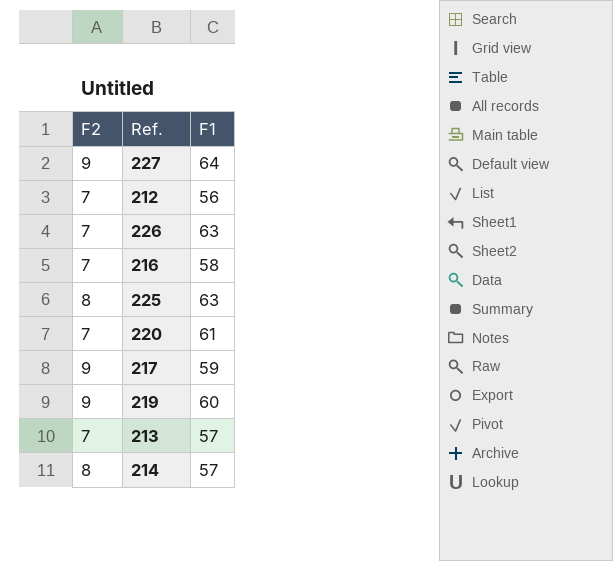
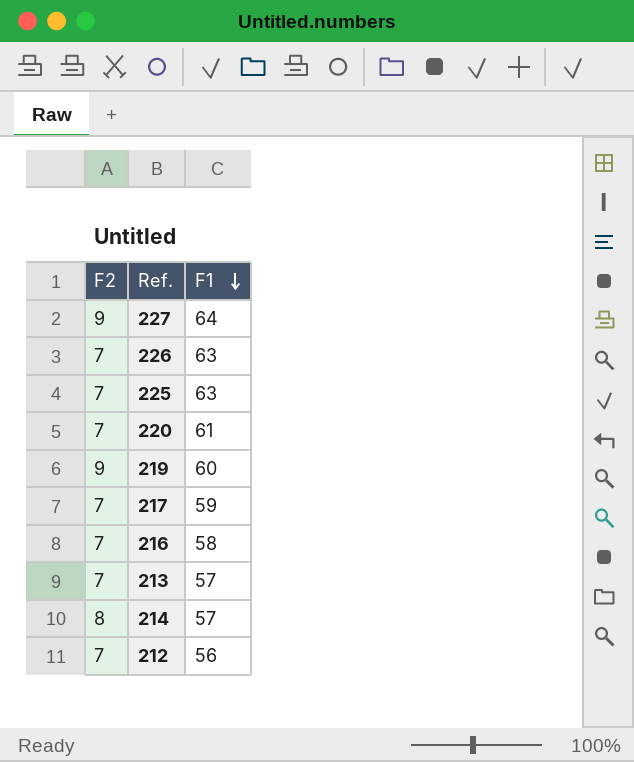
row order: none -> F1 descending
225 | F2: 8 -> 7
217 | F2: 9 -> 7

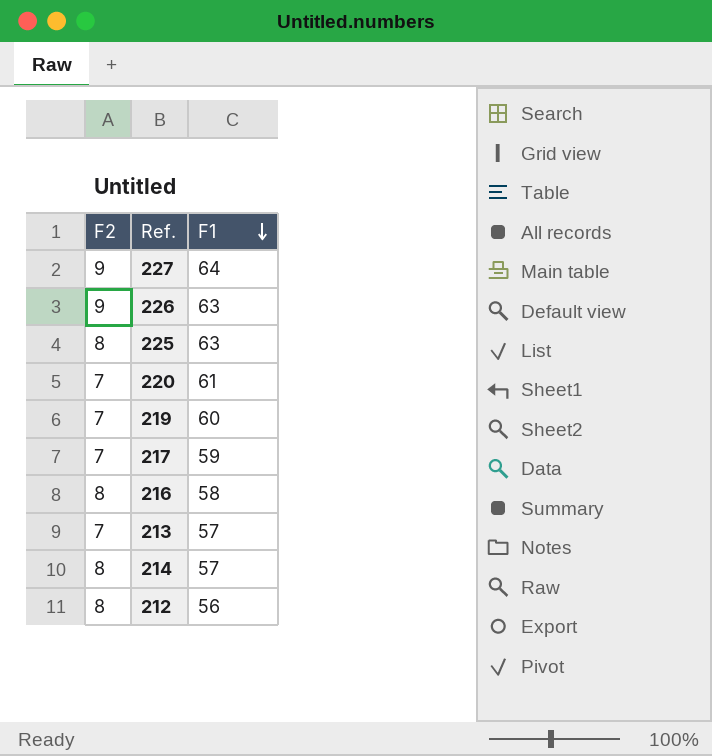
226 | F2: 7 -> 9
225 | F2: 7 -> 8
219 | F2: 9 -> 7
216 | F2: 7 -> 8
212 | F2: 7 -> 8

